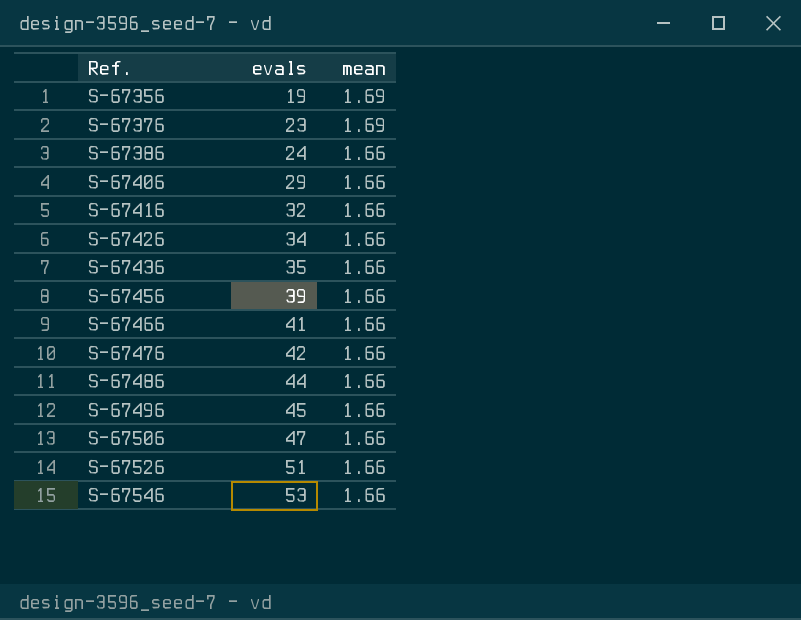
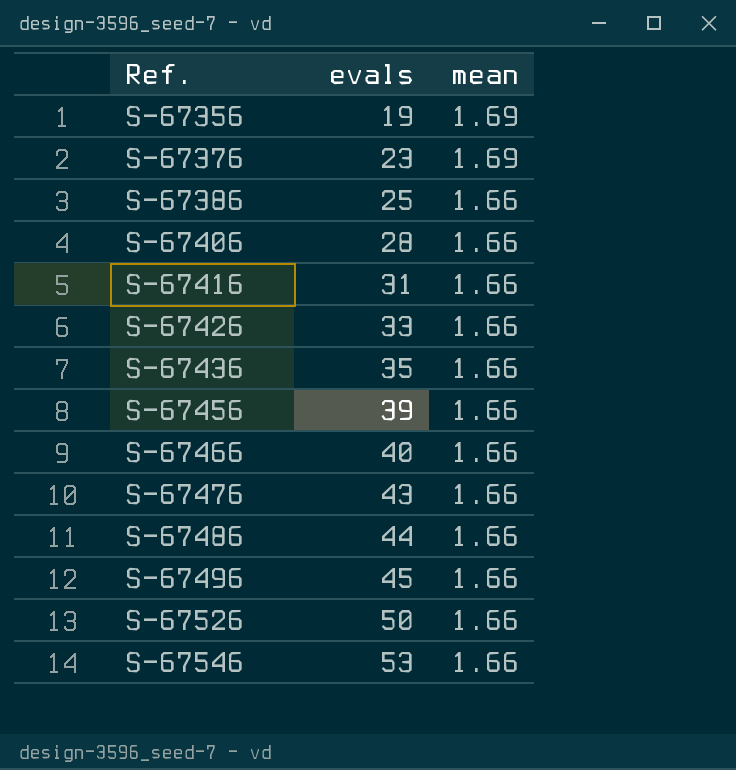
row S-67506: 47 | 1.66 -> none
S-67386 | evals: 24 -> 25
S-67406 | evals: 29 -> 28
S-67416 | evals: 32 -> 31
S-67426 | evals: 34 -> 33
S-67466 | evals: 41 -> 40
S-67476 | evals: 42 -> 43
S-67526 | evals: 51 -> 50

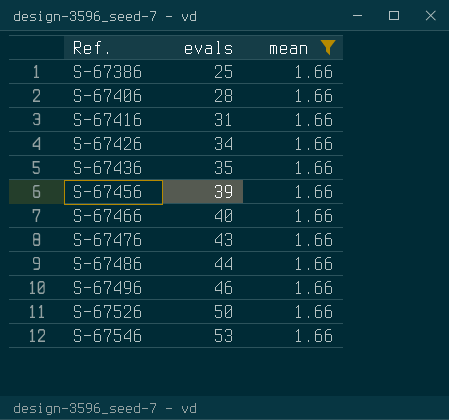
filter: none -> mean = 1.66
S-67426 | evals: 33 -> 34
S-67496 | evals: 45 -> 46

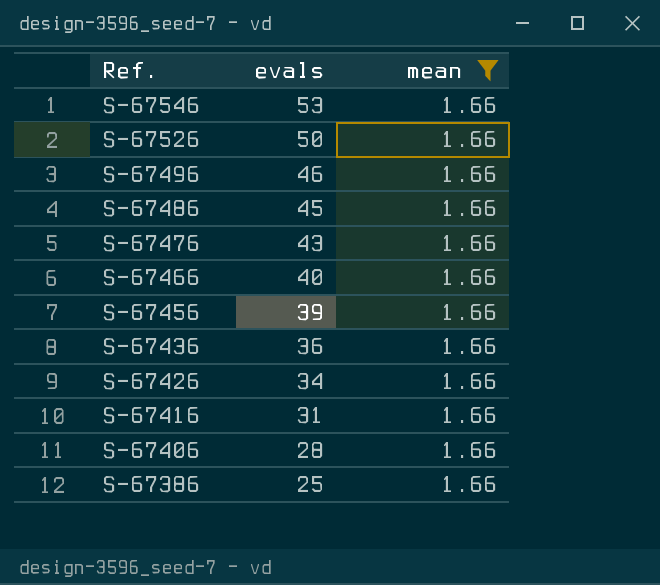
row order: Ref. ascending -> Ref. descending
S-67486 | evals: 44 -> 45
S-67436 | evals: 35 -> 36

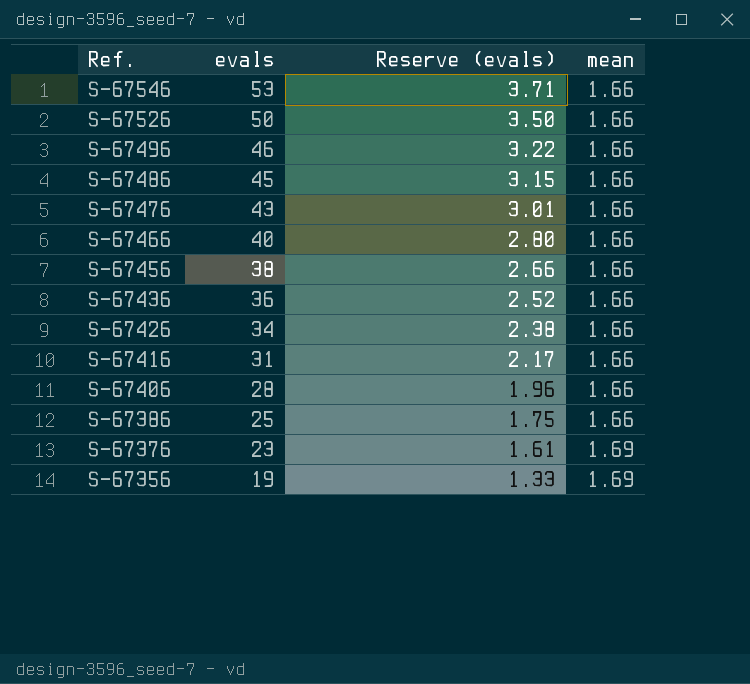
filter: mean = 1.66 -> none
column Reserve (evals) | formula: none -> [evals] * 0.07
S-67456 | evals: 39 -> 38

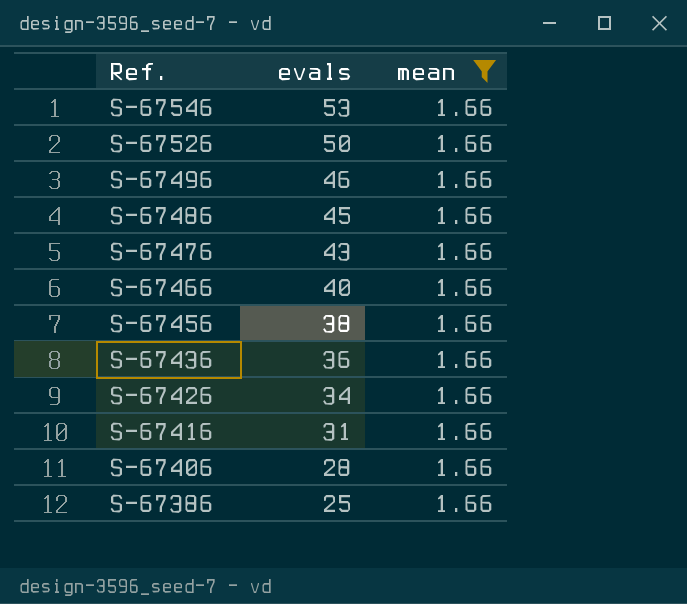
filter: none -> mean = 1.66
column Reserve (evals) | formula: [evals] * 0.07 -> none

